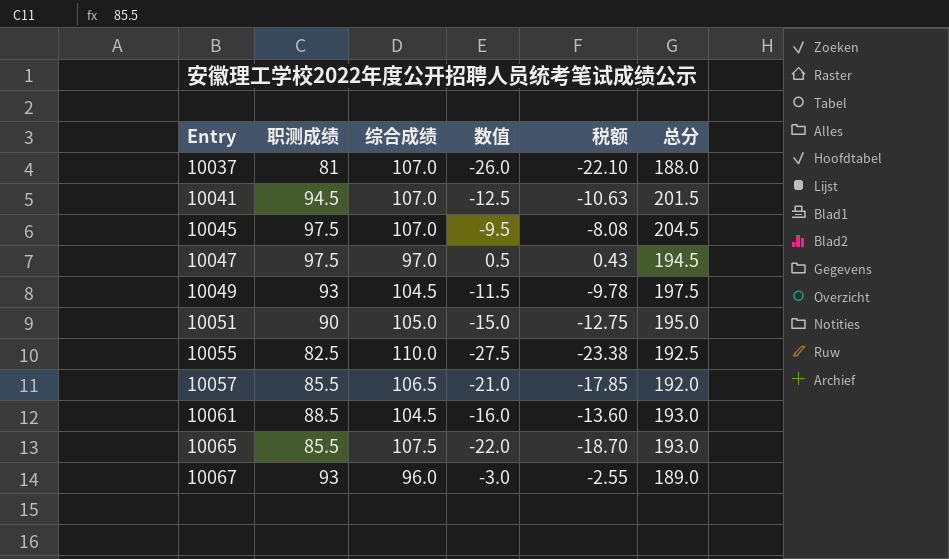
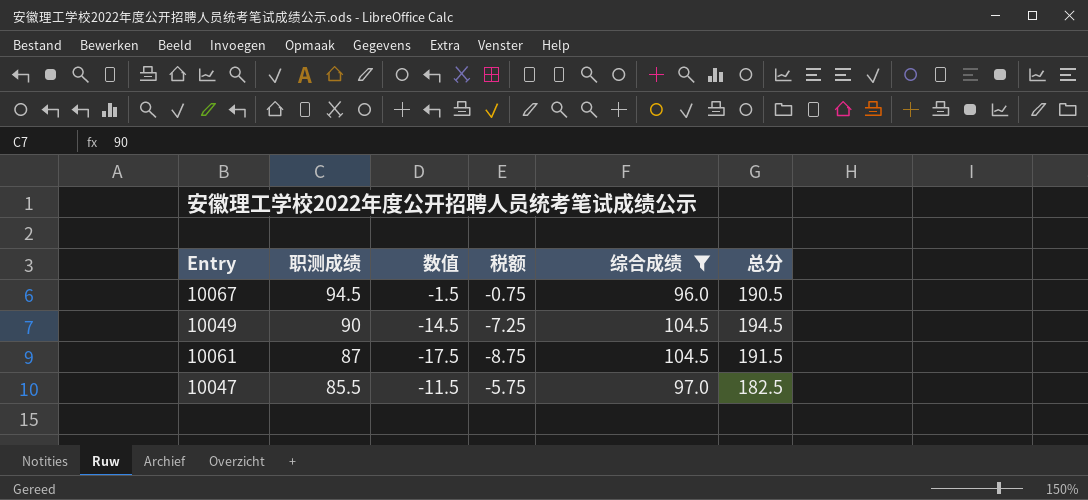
filter: none -> 综合成绩 <= 104.5
row order: Entry ascending -> 职测成绩 descending
column 税额 | formula: [数值] * 0.85 -> [数值] * 0.5
column 综合成绩 | position: 3 -> 5
10067 | 职测成绩: 93 -> 94.5
10067 | 数值: -3.0 -> -1.5
10067 | 总分: 189.0 -> 190.5
10049 | 职测成绩: 93 -> 90
10049 | 数值: -11.5 -> -14.5
10049 | 总分: 197.5 -> 194.5
10061 | 职测成绩: 88.5 -> 87
10061 | 数值: -16.0 -> -17.5
10061 | 总分: 193.0 -> 191.5
10047 | 职测成绩: 97.5 -> 85.5
10047 | 数值: 0.5 -> -11.5
10047 | 总分: 194.5 -> 182.5

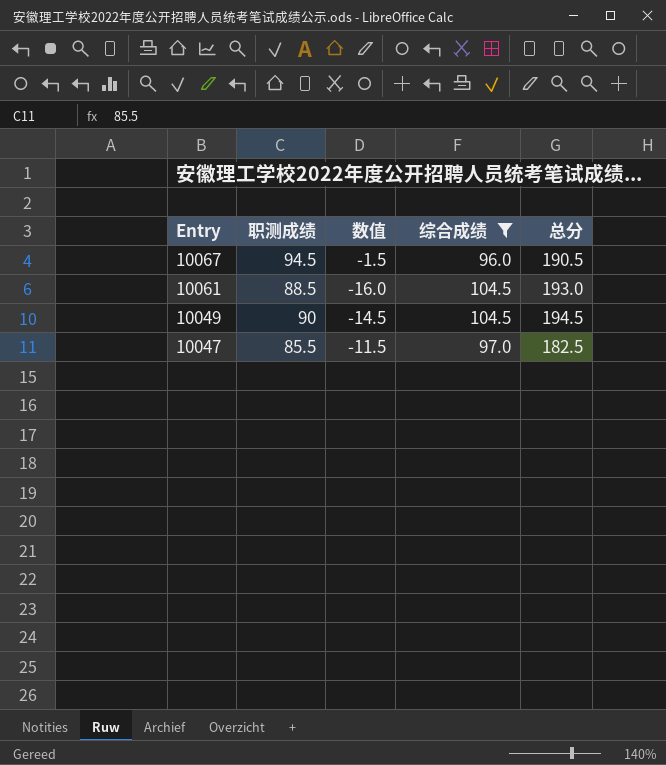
row order: 职测成绩 descending -> Entry descending
column 税额 | formula: [数值] * 0.5 -> none
10061 | 职测成绩: 87 -> 88.5
10061 | 数值: -17.5 -> -16.0
10061 | 总分: 191.5 -> 193.0

